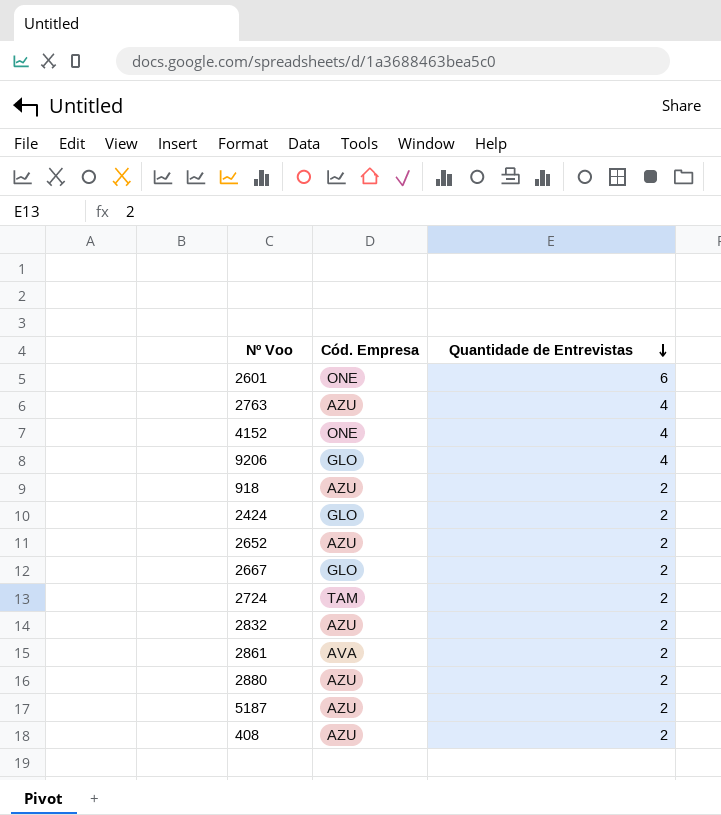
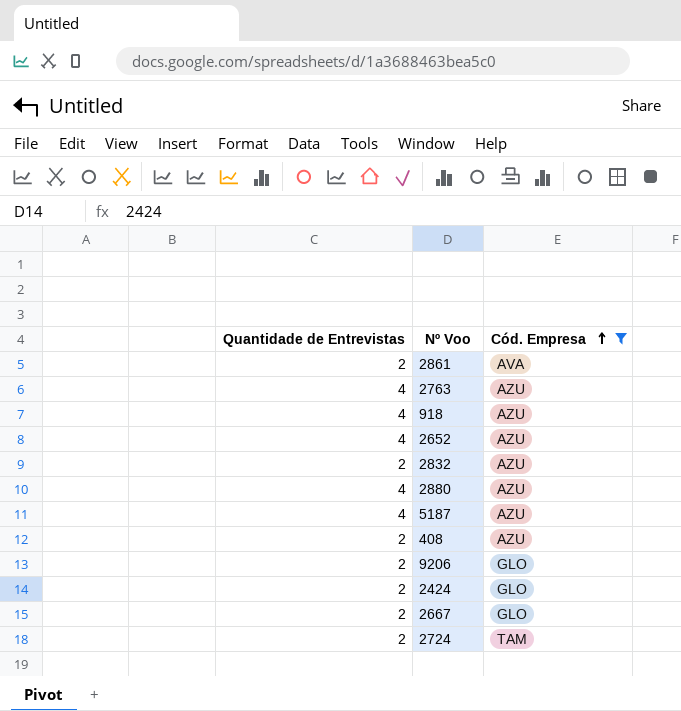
filter: none -> Cód. Empresa != ONE
row order: Quantidade de Entrevistas descending -> Cód. Empresa ascending
column Quantidade de Entrevistas | position: 3 -> 1
918 | Quantidade de Entrevistas: 2 -> 4
2652 | Quantidade de Entrevistas: 2 -> 4
2880 | Quantidade de Entrevistas: 2 -> 4
5187 | Quantidade de Entrevistas: 2 -> 4
9206 | Quantidade de Entrevistas: 4 -> 2

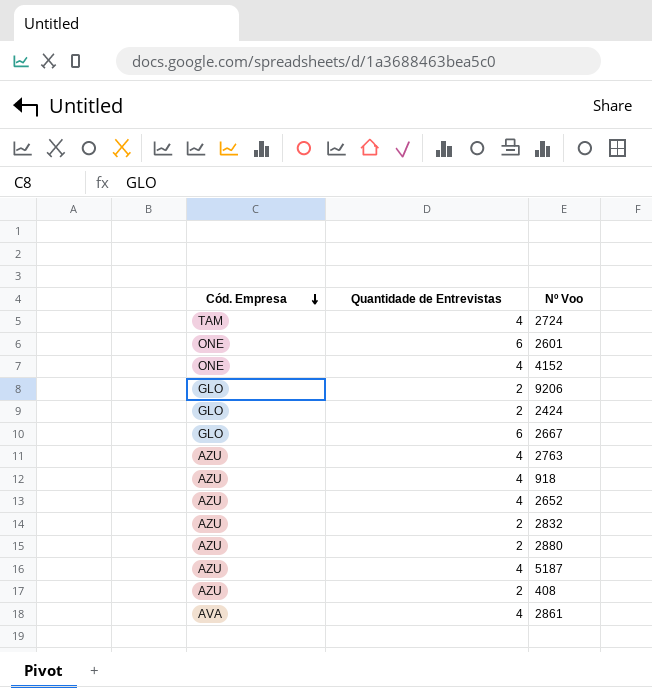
filter: Cód. Empresa != ONE -> none
row order: Cód. Empresa ascending -> Cód. Empresa descending
column Cód. Empresa | position: 3 -> 1
2724 | Quantidade de Entrevistas: 2 -> 4
2667 | Quantidade de Entrevistas: 2 -> 6
2880 | Quantidade de Entrevistas: 4 -> 2
2861 | Quantidade de Entrevistas: 2 -> 4

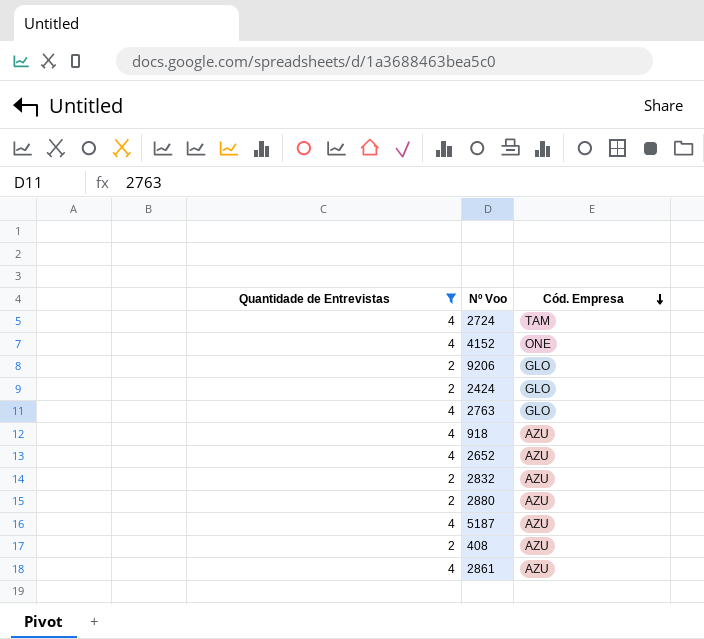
filter: none -> Quantidade de Entrevistas != 6
column Cód. Empresa | position: 1 -> 3
2763 | Cód. Empresa: AZU -> GLO
2861 | Cód. Empresa: AVA -> AZU

